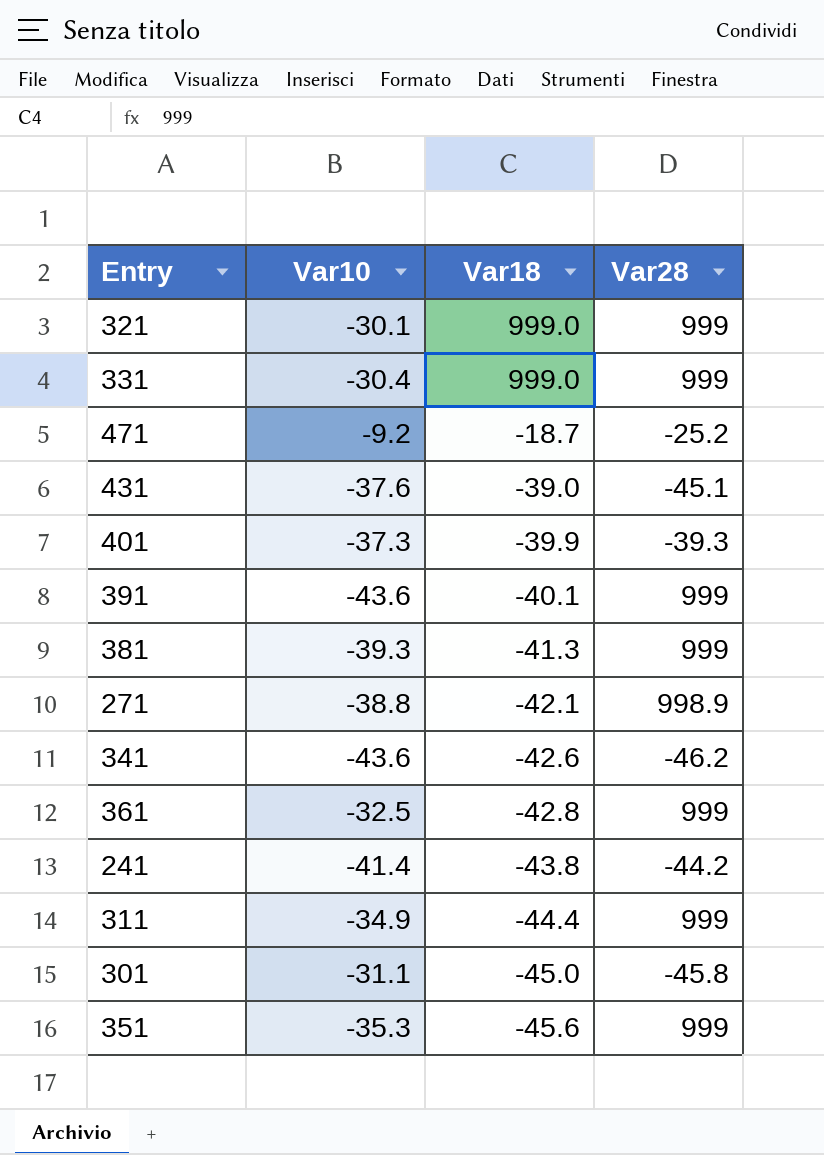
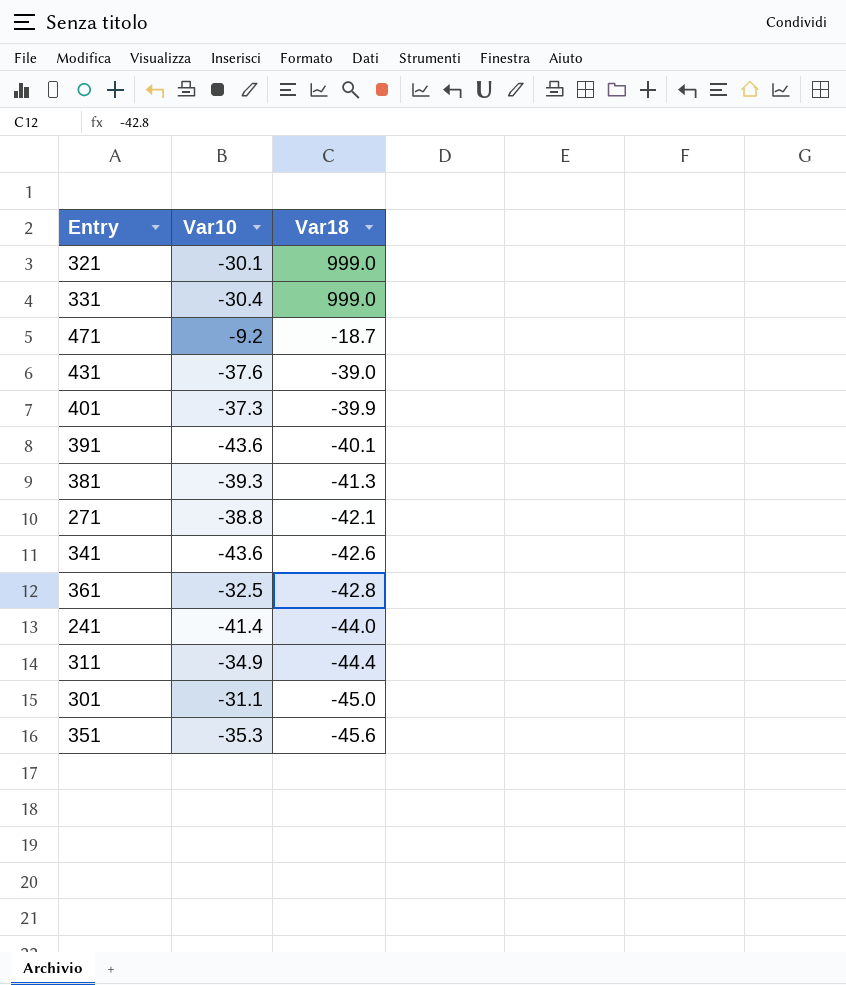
column Var28 | position: 4 -> none
241 | Var18: -43.8 -> -44.0

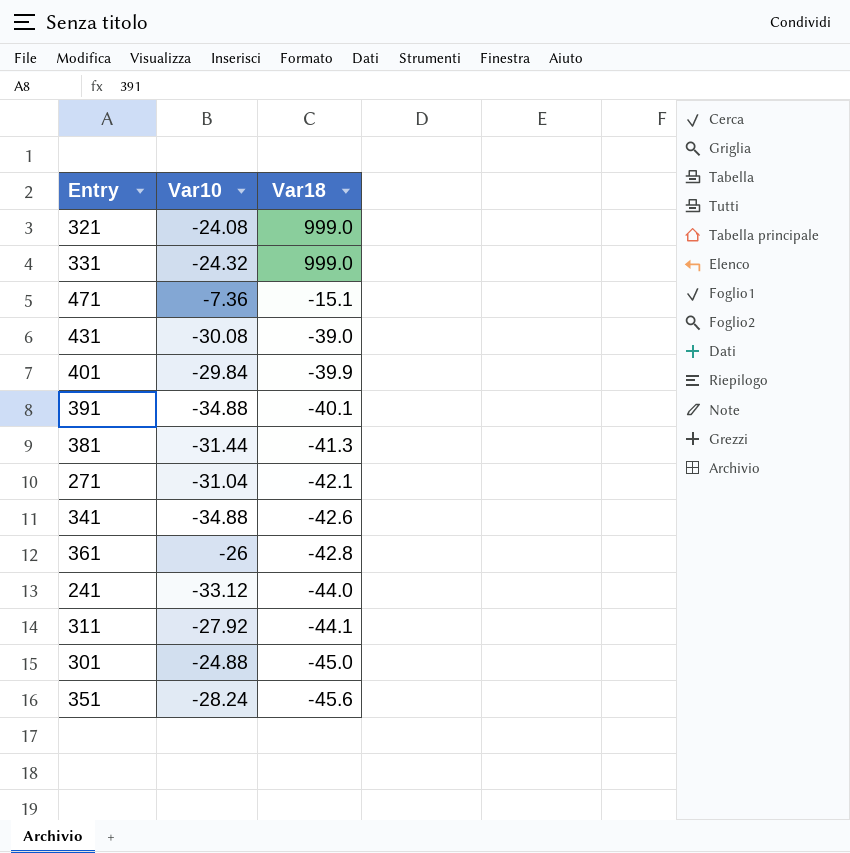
321 | Var10: -30.1 -> -24.08
331 | Var10: -30.4 -> -24.32
471 | Var10: -9.2 -> -7.36
471 | Var18: -18.7 -> -15.1
431 | Var10: -37.6 -> -30.08
401 | Var10: -37.3 -> -29.84
391 | Var10: -43.6 -> -34.88
381 | Var10: -39.3 -> -31.44
271 | Var10: -38.8 -> -31.04
341 | Var10: -43.6 -> -34.88
361 | Var10: -32.5 -> -26
241 | Var10: -41.4 -> -33.12
311 | Var10: -34.9 -> -27.92
311 | Var18: -44.4 -> -44.1
301 | Var10: -31.1 -> -24.88
351 | Var10: -35.3 -> -28.24

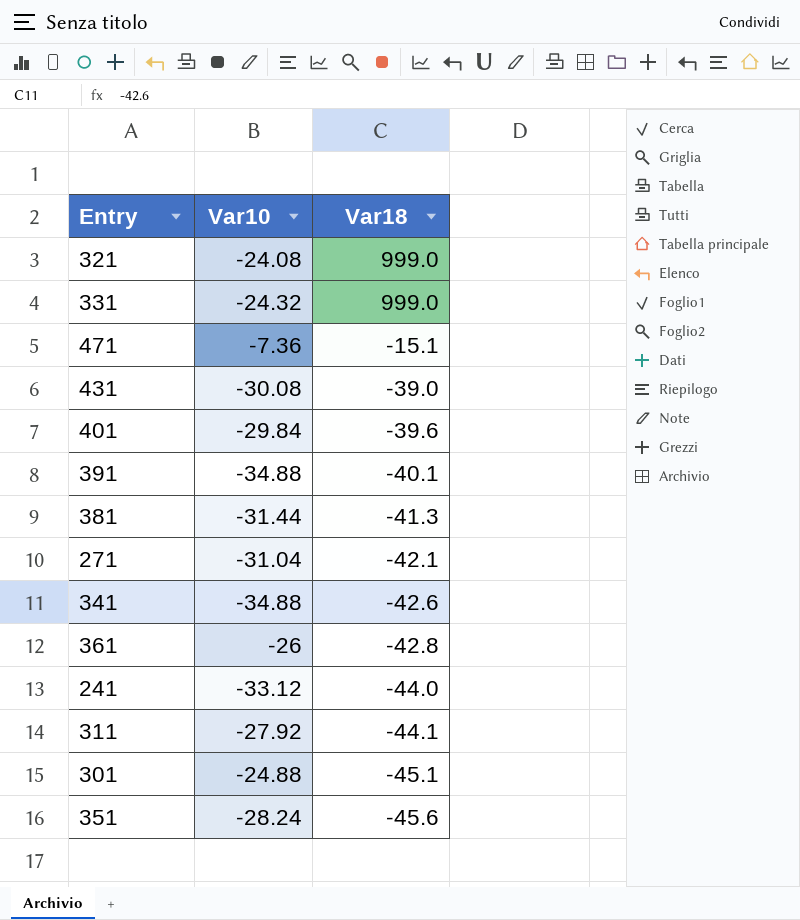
401 | Var18: -39.9 -> -39.6
301 | Var18: -45.0 -> -45.1

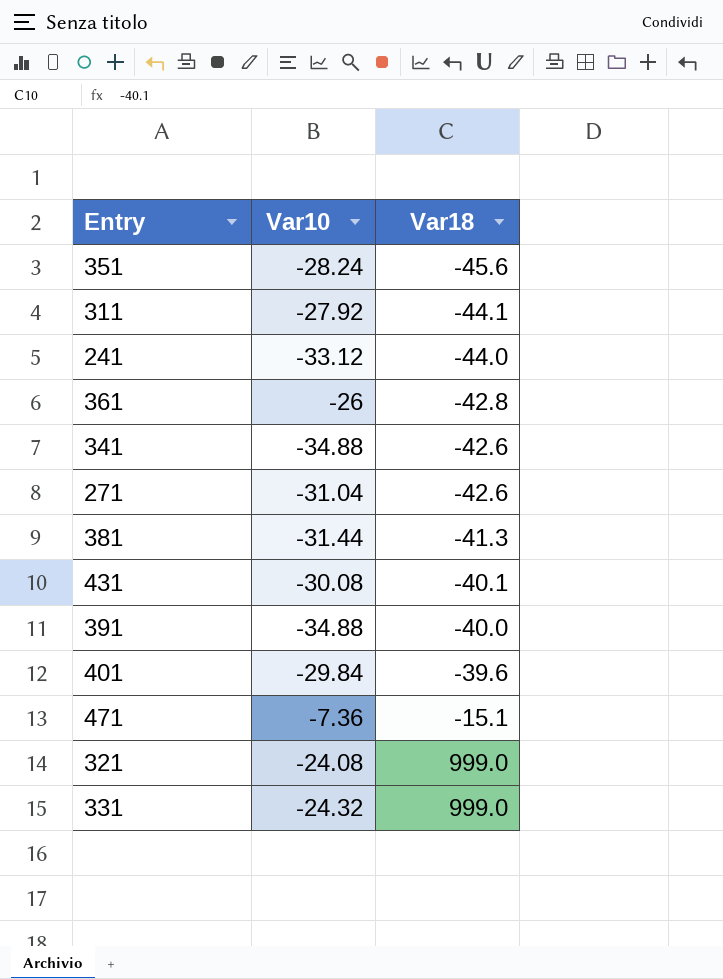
row order: Var18 descending -> Var18 ascending
row 301: -24.88 | -45.1 -> none
271 | Var18: -42.1 -> -42.6
431 | Var18: -39.0 -> -40.1
391 | Var18: -40.1 -> -40.0

